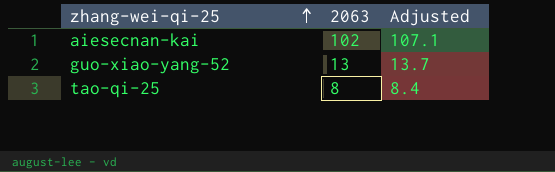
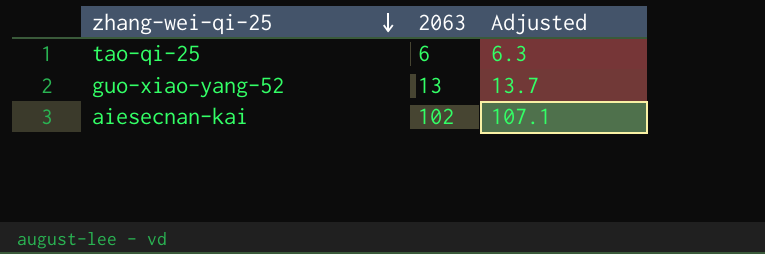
row order: zhang-wei-qi-25 ascending -> zhang-wei-qi-25 descending
tao-qi-25 | 2063: 8 -> 6
tao-qi-25 | Adjusted: 8.4 -> 6.3

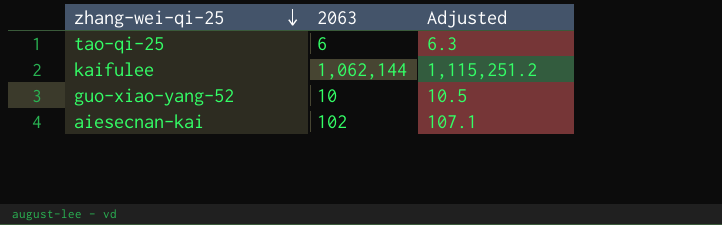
row kaifulee: none -> 1,062,144 | 1,115,251.2
guo-xiao-yang-52 | 2063: 13 -> 10
guo-xiao-yang-52 | Adjusted: 13.7 -> 10.5

